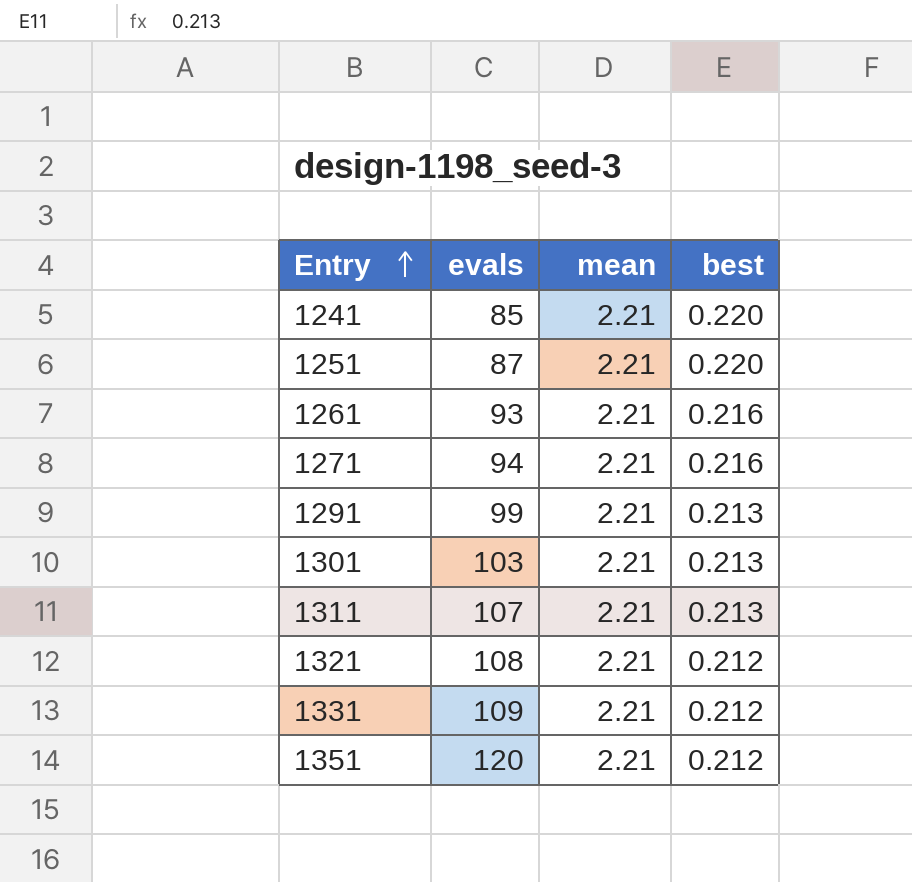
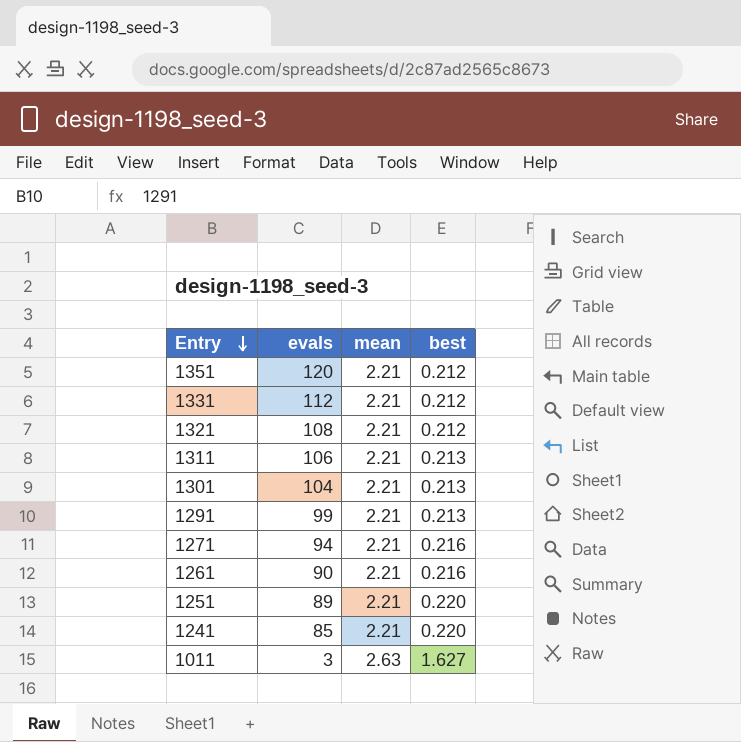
row order: Entry ascending -> Entry descending
1331 | evals: 109 -> 112
1311 | evals: 107 -> 106
1301 | evals: 103 -> 104
1261 | evals: 93 -> 90
1251 | evals: 87 -> 89
row 1011: none -> 3 | 2.63 | 1.627

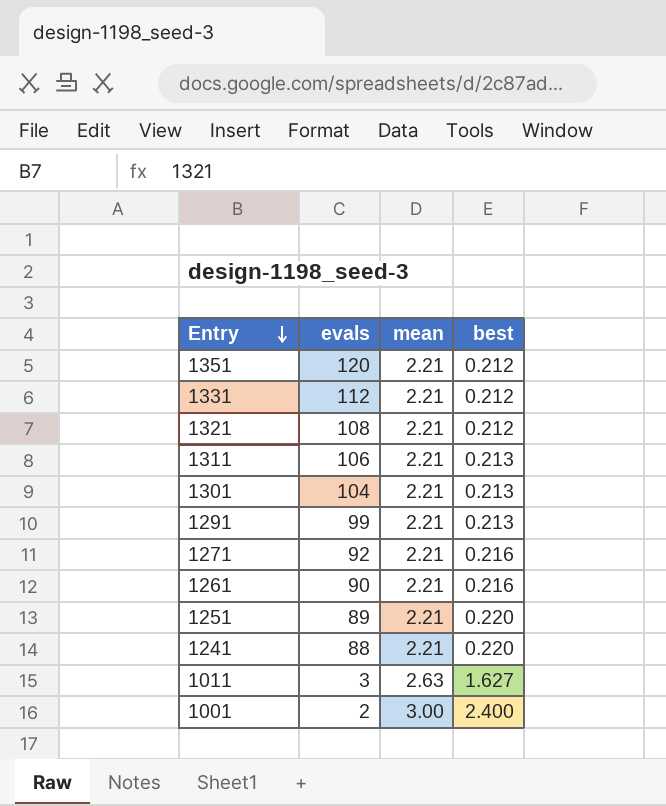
1271 | evals: 94 -> 92
1241 | evals: 85 -> 88
row 1001: none -> 2 | 3.00 | 2.400

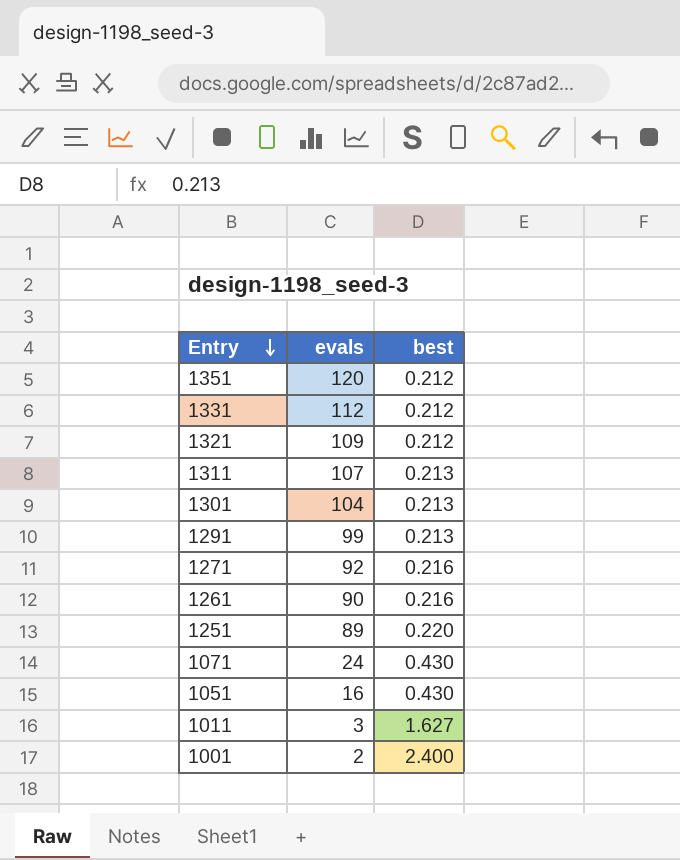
column mean | position: 3 -> none
row 1241: 88 | 2.21 | 0.220 -> none
1321 | evals: 108 -> 109
1311 | evals: 106 -> 107
row 1071: none -> 24 | 0.430
row 1051: none -> 16 | 0.430

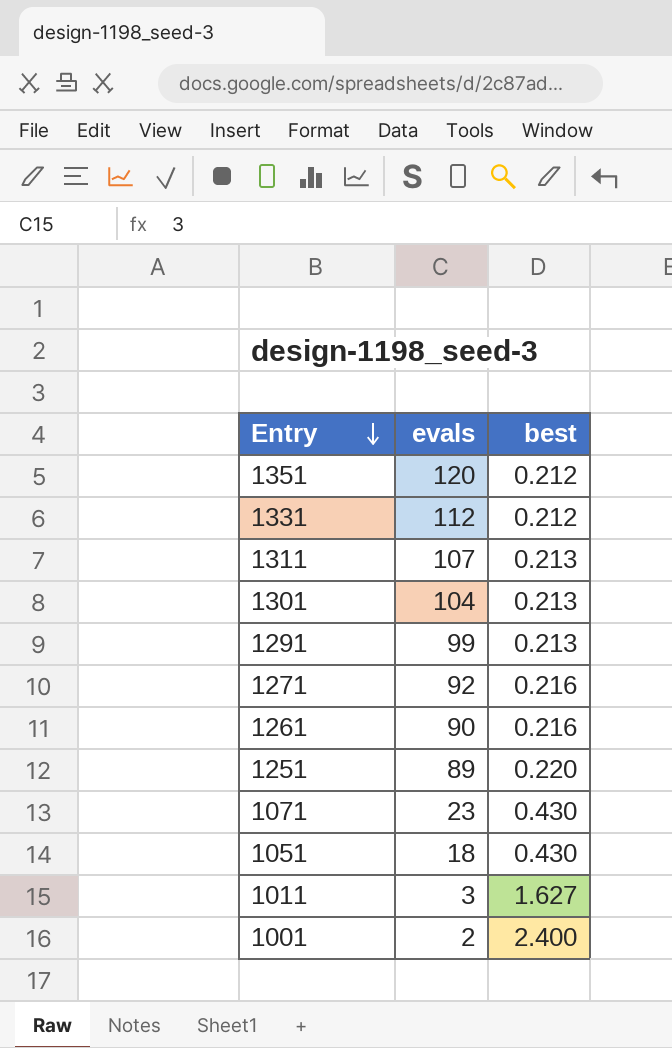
row 1321: 109 | 0.212 -> none
1071 | evals: 24 -> 23
1051 | evals: 16 -> 18

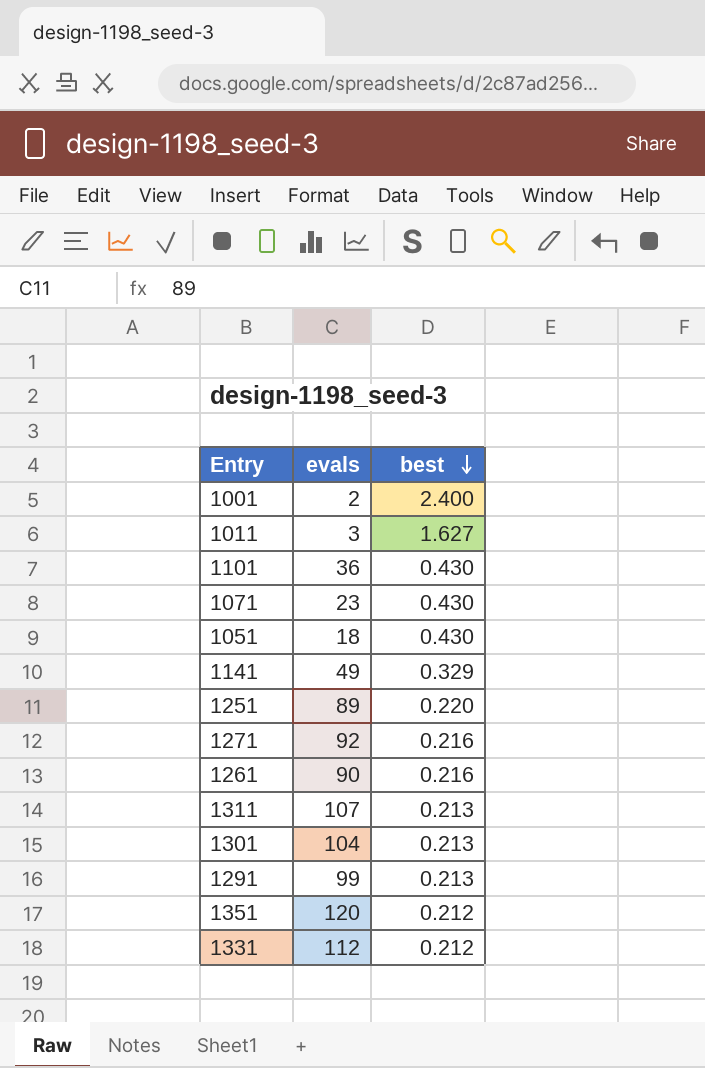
row order: Entry descending -> best descending
row 1101: none -> 36 | 0.430
row 1141: none -> 49 | 0.329

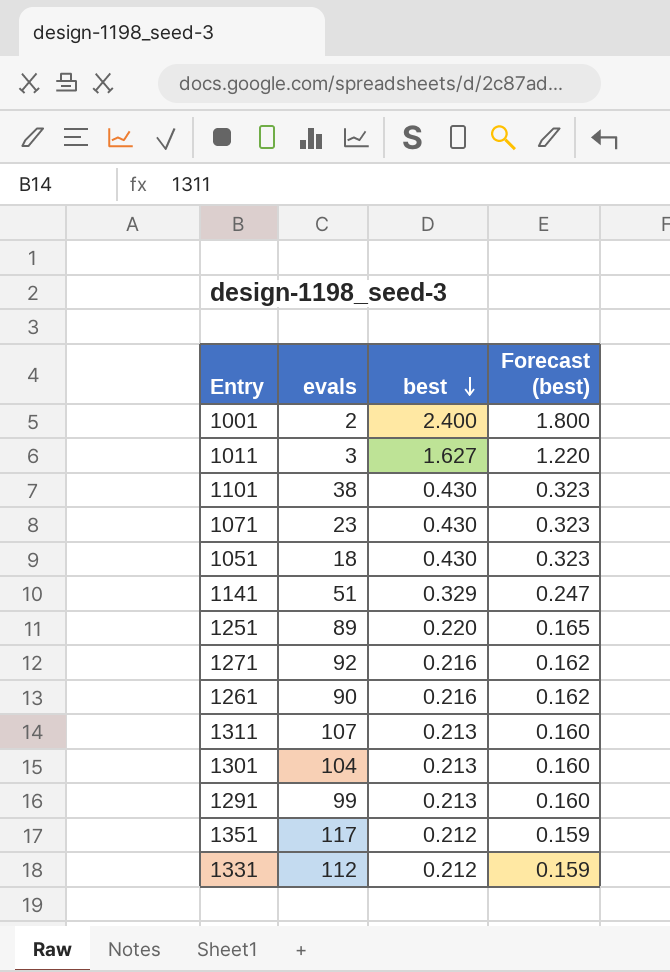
column Forecast (best) | formula: none -> [best] * 0.75
1101 | evals: 36 -> 38
1141 | evals: 49 -> 51
1351 | evals: 120 -> 117

